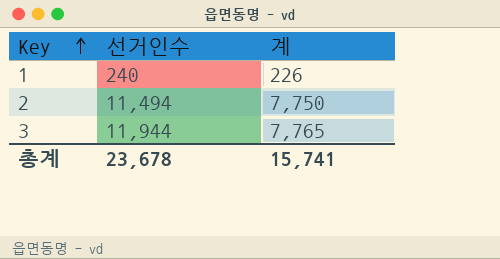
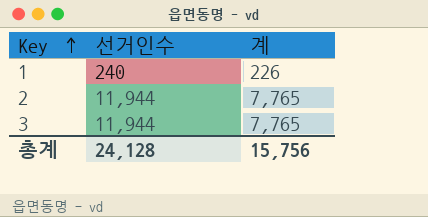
2 | 선거인수: 11,494 -> 11,944
2 | 계: 7,750 -> 7,765
총계 | 선거인수: 23,678 -> 24,128
총계 | 계: 15,741 -> 15,756

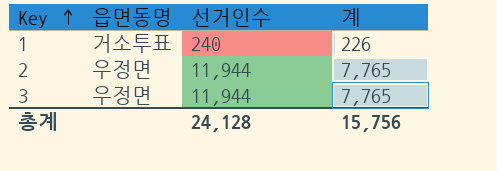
column 읍면동명 | position: none -> 2

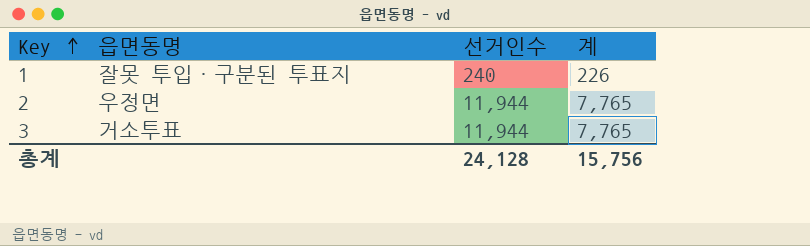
1 | 읍면동명: 거소투표 -> 잘못 투입·구분된 투표지
3 | 읍면동명: 우정면 -> 거소투표

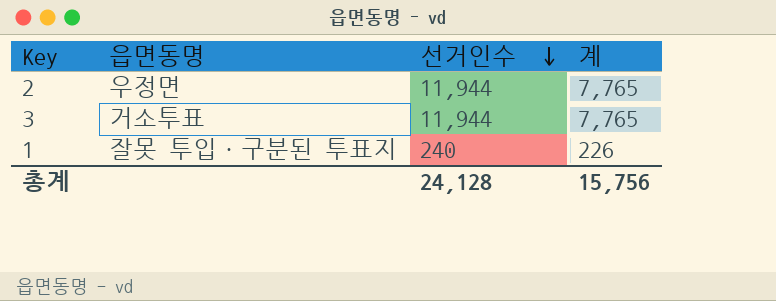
row order: Key ascending -> 선거인수 descending

